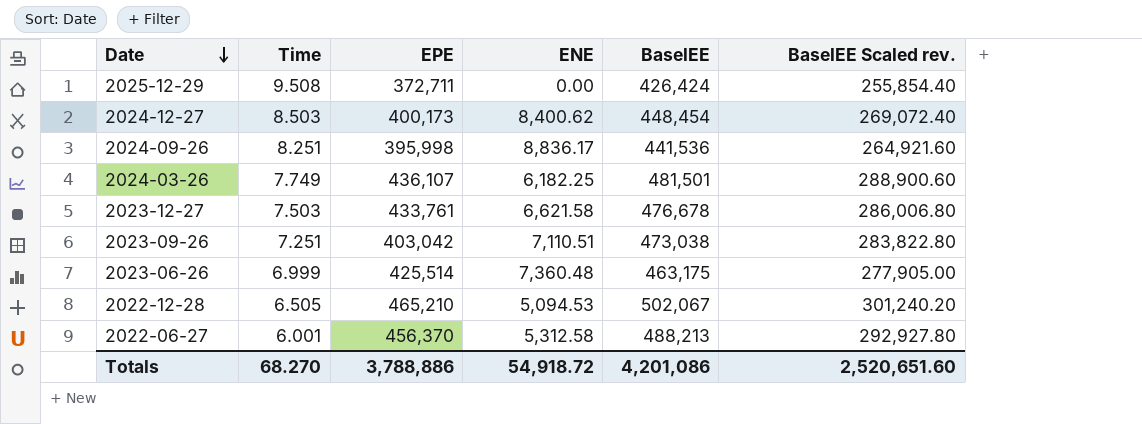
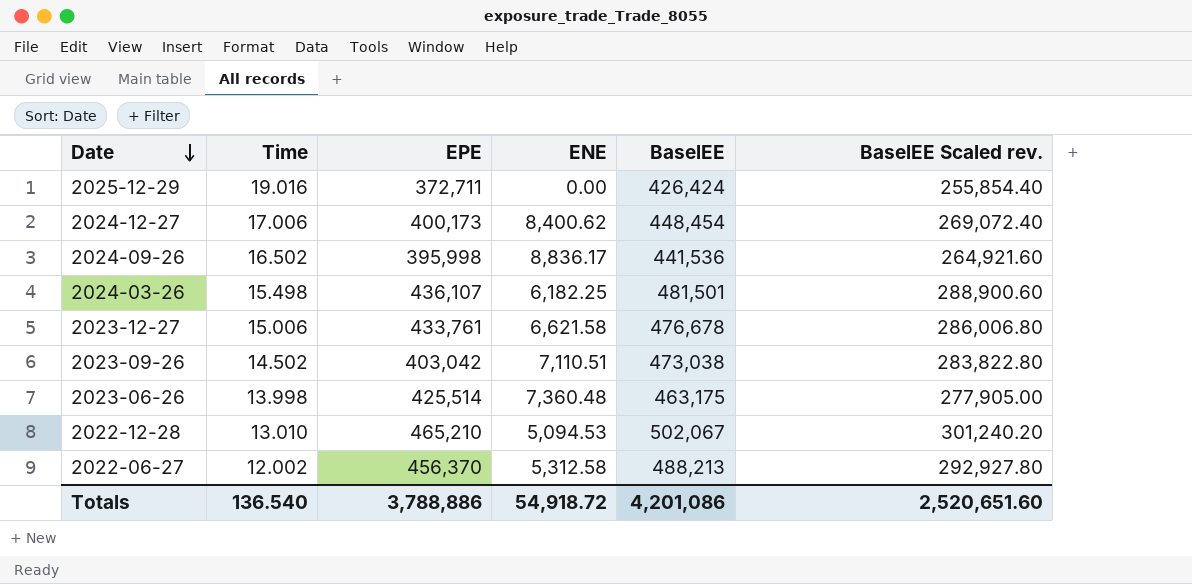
2025-12-29 | Time: 9.508 -> 19.016
2024-12-27 | Time: 8.503 -> 17.006
2024-09-26 | Time: 8.251 -> 16.502
2024-03-26 | Time: 7.749 -> 15.498
2023-12-27 | Time: 7.503 -> 15.006
2023-09-26 | Time: 7.251 -> 14.502
2023-06-26 | Time: 6.999 -> 13.998
2022-12-28 | Time: 6.505 -> 13.010
2022-06-27 | Time: 6.001 -> 12.002
Totals | Time: 68.270 -> 136.540

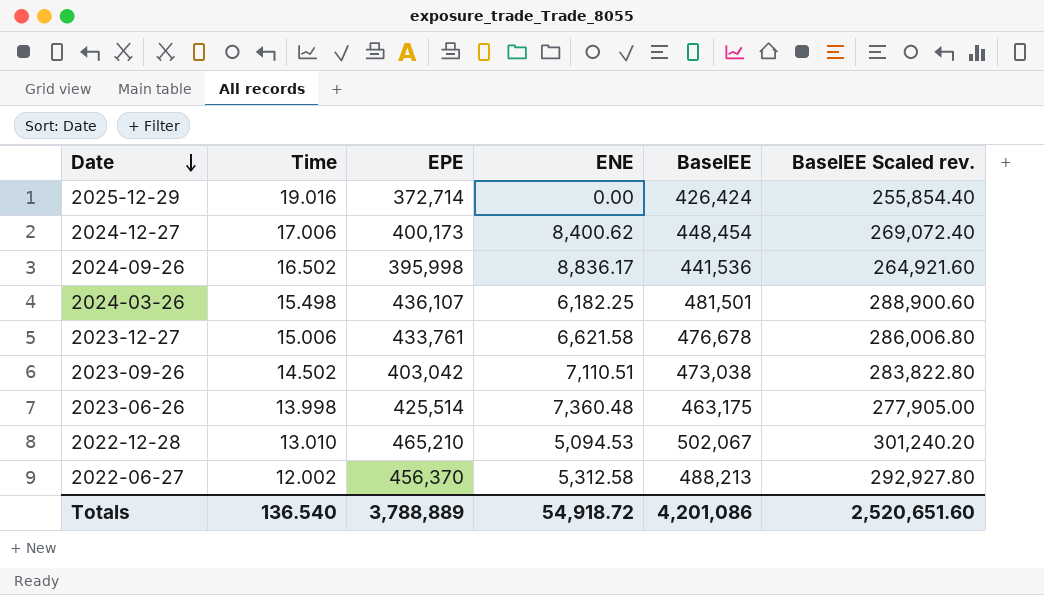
2025-12-29 | EPE: 372,711 -> 372,714
Totals | EPE: 3,788,886 -> 3,788,889

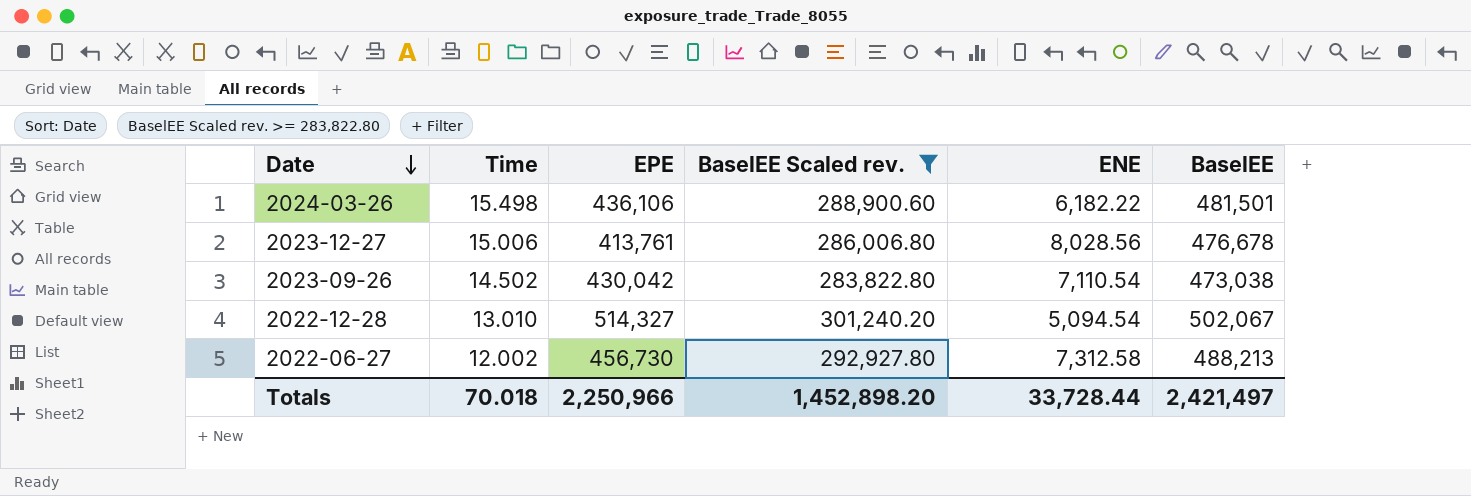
filter: none -> BaselEE Scaled rev. >= 283,822.80
column BaselEE Scaled rev. | position: 6 -> 4
2024-03-26 | EPE: 436,107 -> 436,106
2024-03-26 | ENE: 6,182.25 -> 6,182.22
2023-12-27 | EPE: 433,761 -> 413,761
2023-12-27 | ENE: 6,621.58 -> 8,028.56
2023-09-26 | EPE: 403,042 -> 430,042
2023-09-26 | ENE: 7,110.51 -> 7,110.54
2022-12-28 | EPE: 465,210 -> 514,327
2022-12-28 | ENE: 5,094.53 -> 5,094.54
2022-06-27 | EPE: 456,370 -> 456,730
2022-06-27 | ENE: 5,312.58 -> 7,312.58
Totals | Time: 136.540 -> 70.018
Totals | EPE: 3,788,889 -> 2,250,966
Totals | BaselEE Scaled rev.: 2,520,651.60 -> 1,452,898.20
Totals | ENE: 54,918.72 -> 33,728.44
Totals | BaselEE: 4,201,086 -> 2,421,497

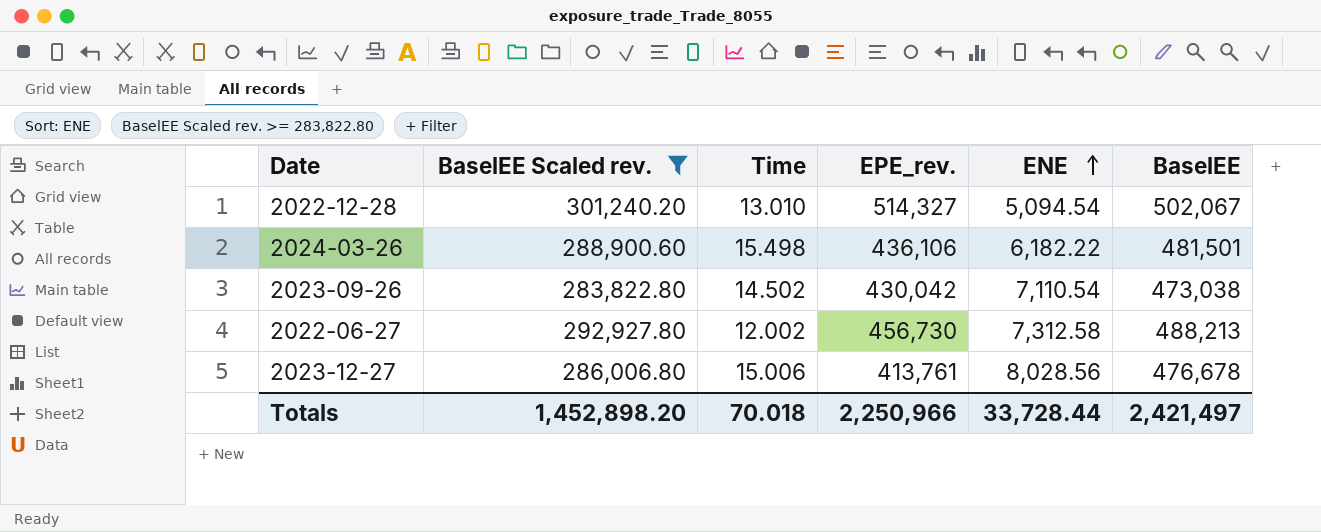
row order: Date descending -> ENE ascending
column BaselEE Scaled rev. | position: 4 -> 2
column name: EPE -> EPE_rev.

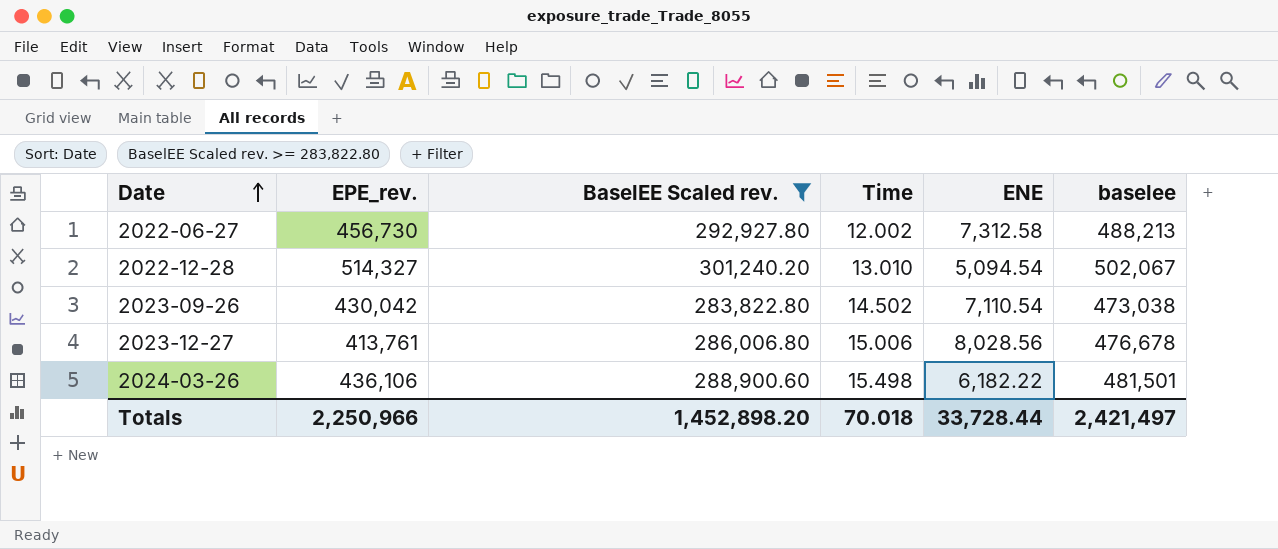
row order: ENE ascending -> Date ascending
column EPE_rev. | position: 4 -> 2
column name: BaselEE -> baselee

